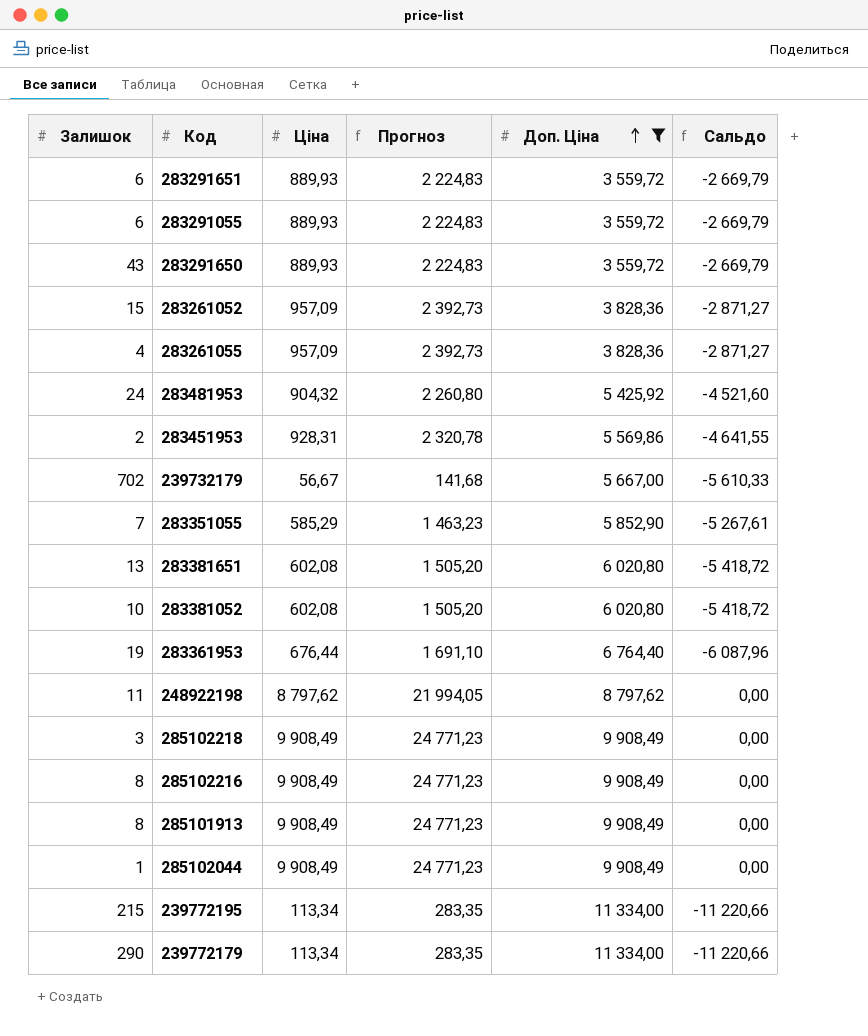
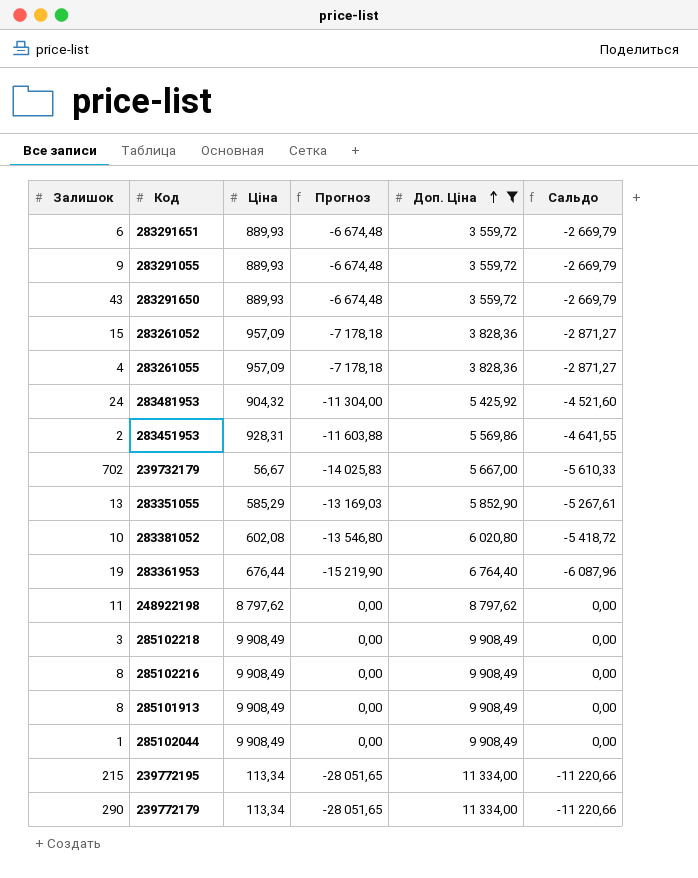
column Прогноз | formula: [Ціна] * 2,5 -> [Сальдо] * 2,5
row 283381651: 13 | 602,08 | 1 505,20 | 6 020,80 | -5 418,72 -> none
283291055 | Залишок: 6 -> 9
283351055 | Залишок: 7 -> 13

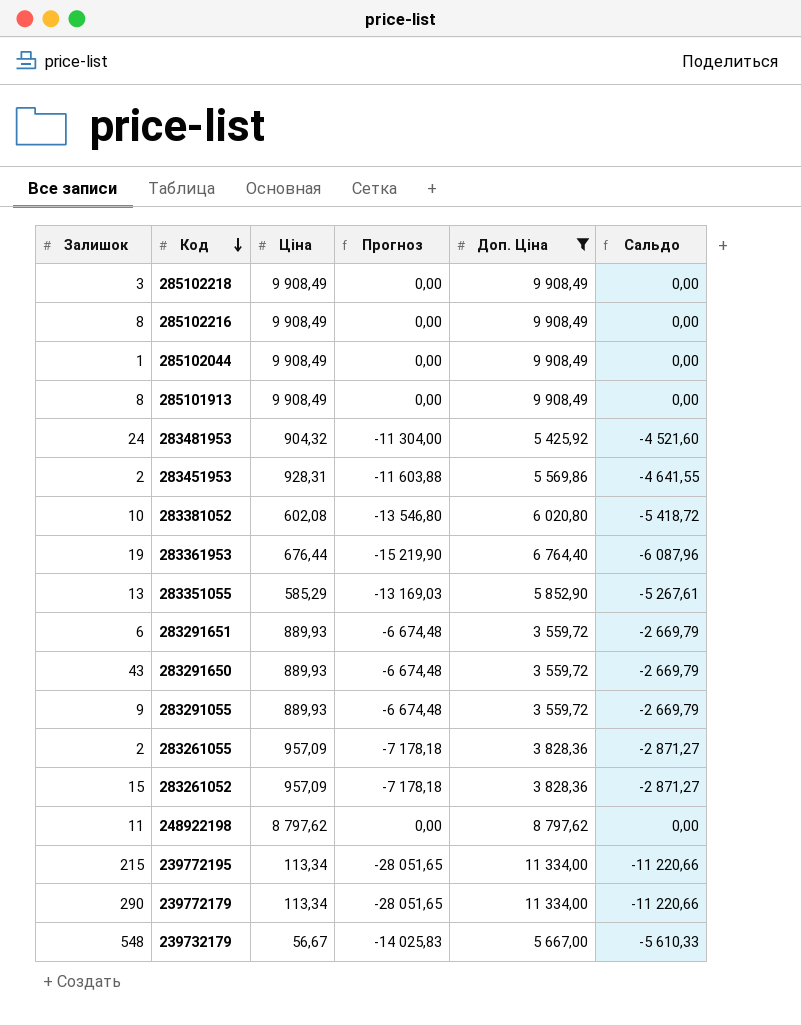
row order: Доп. Ціна ascending -> Код descending
283261055 | Залишок: 4 -> 2
239732179 | Залишок: 702 -> 548

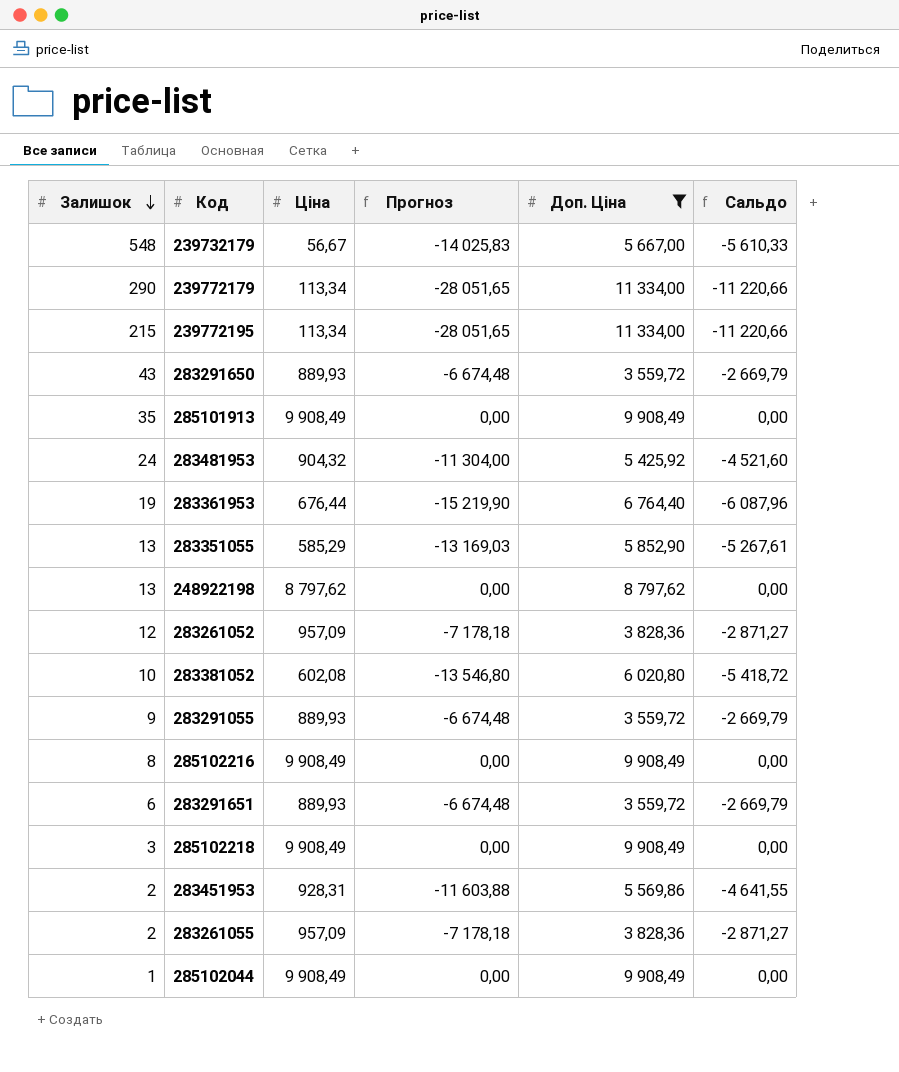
row order: Код descending -> Залишок descending
285101913 | Залишок: 8 -> 35
248922198 | Залишок: 11 -> 13
283261052 | Залишок: 15 -> 12

